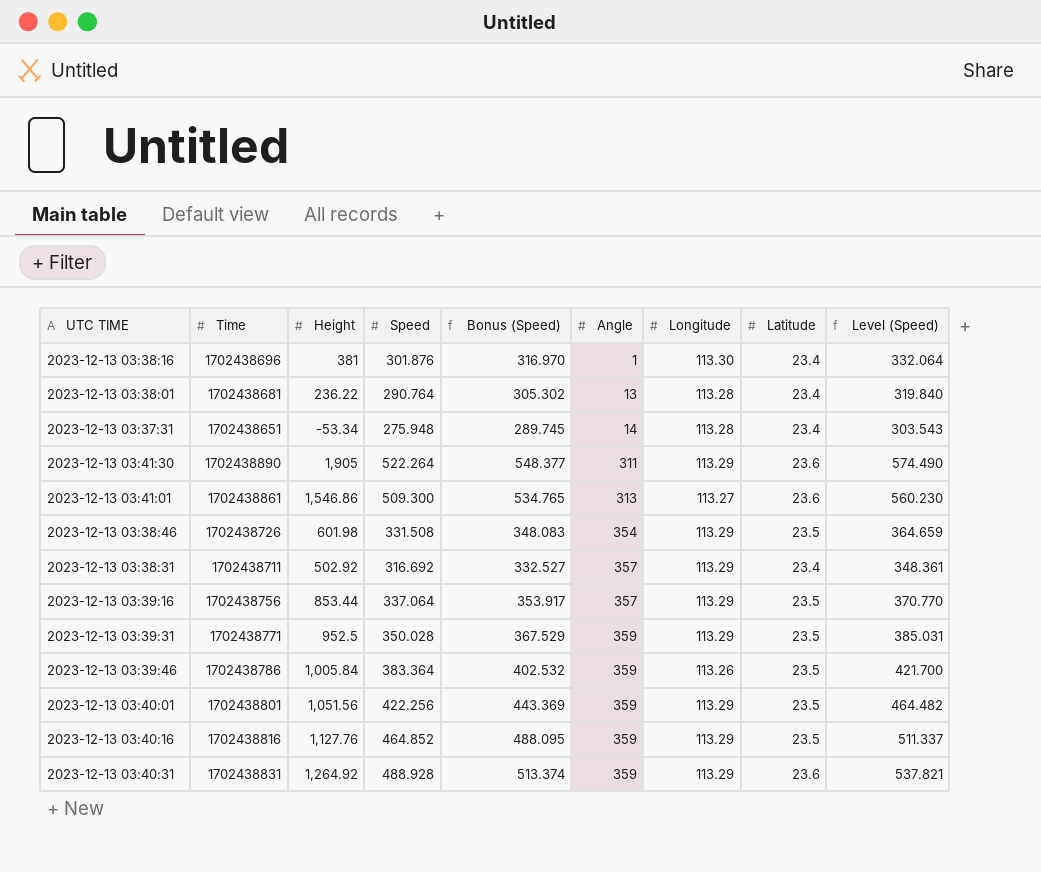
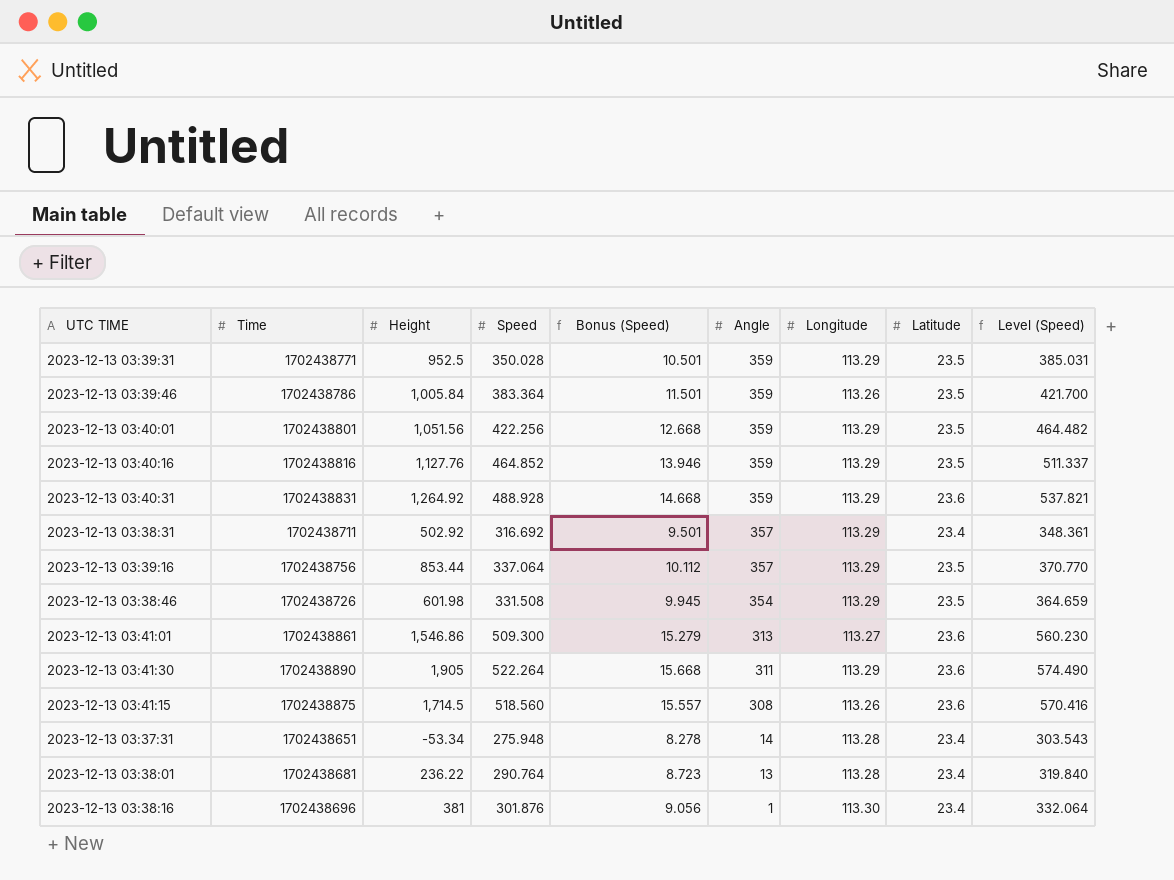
row order: Angle ascending -> Angle descending
column Bonus (Speed) | formula: [Speed] * 1.05 -> [Speed] * 0.03
row 2023-12-13 03:41:15: none -> 1702438875 | 1,714.5 | 518.560 | 15.557 | 308 | 113.26 | 23.6 | 570.416

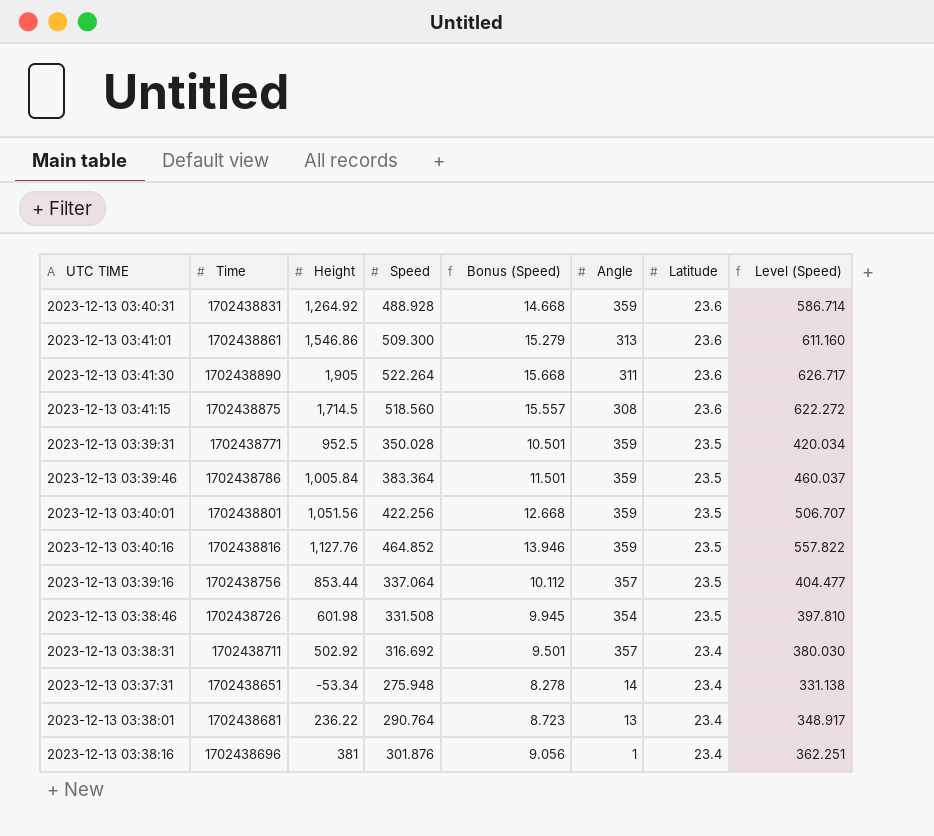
row order: Angle descending -> Latitude descending
column Longitude | position: 7 -> none
column Level (Speed) | formula: [Speed] * 1.1 -> [Speed] * 1.2

